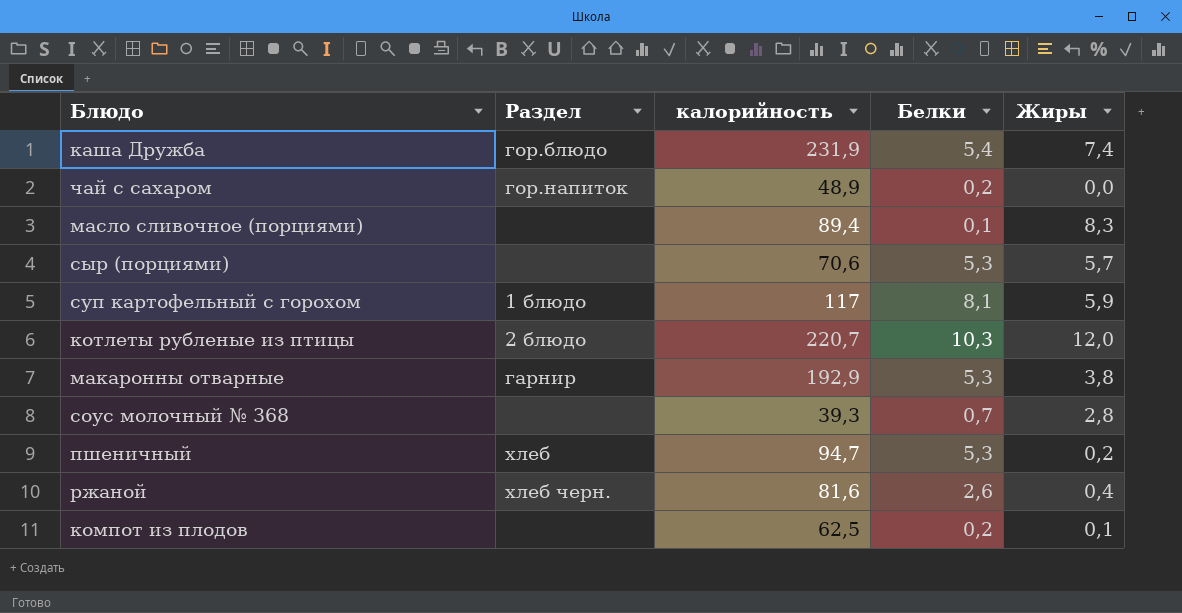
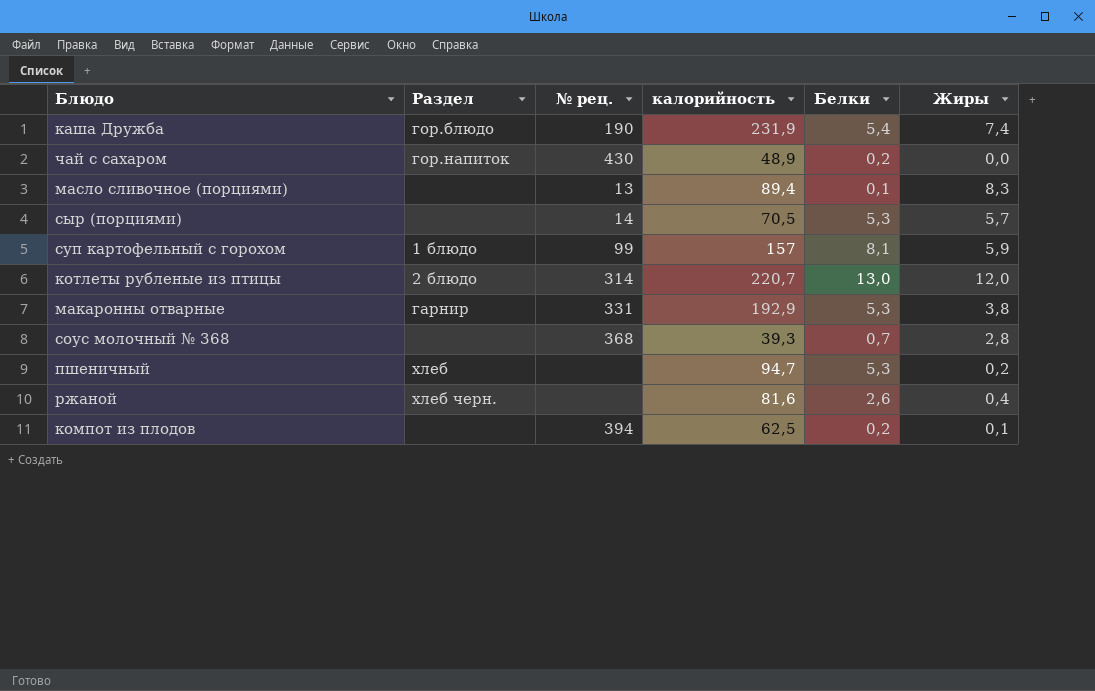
column № рец. | position: none -> 3
сыр (порциями) | калорийность: 70,6 -> 70,5
суп картофельный с горохом | калорийность: 117 -> 157
котлеты рубленые из птицы | Белки: 10,3 -> 13,0

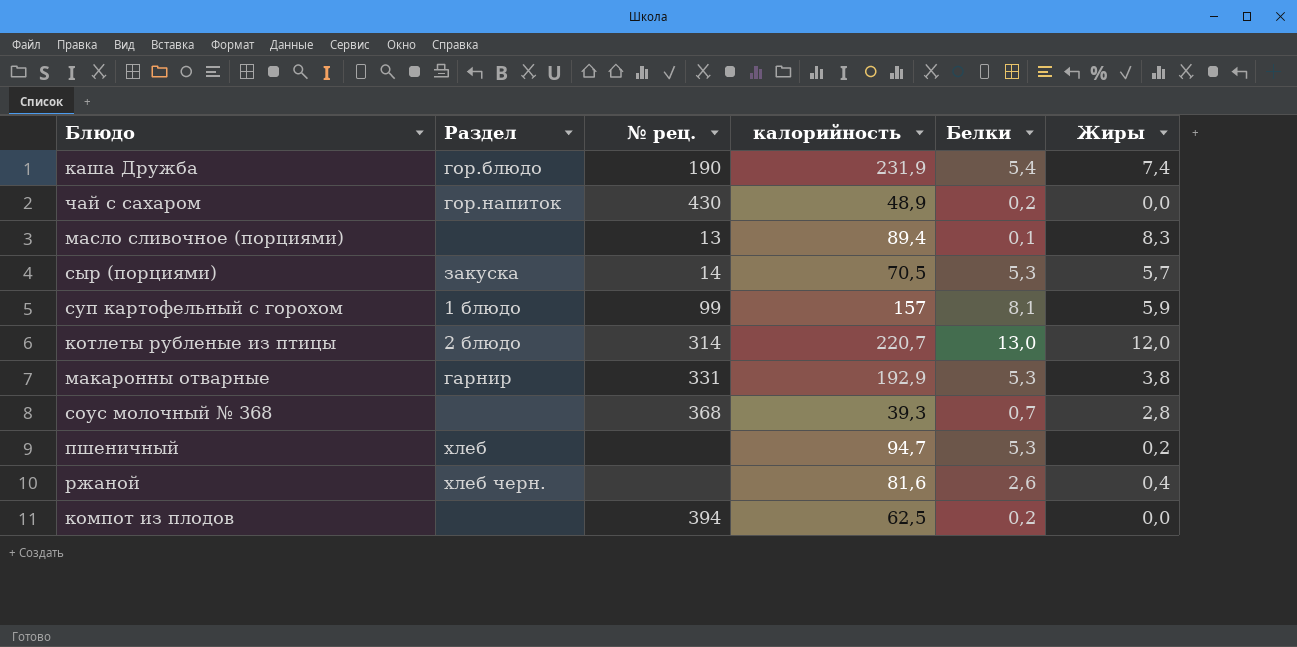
сыр (порциями) | Раздел: none -> закуска
компот из плодов | Жиры: 0,1 -> 0,0

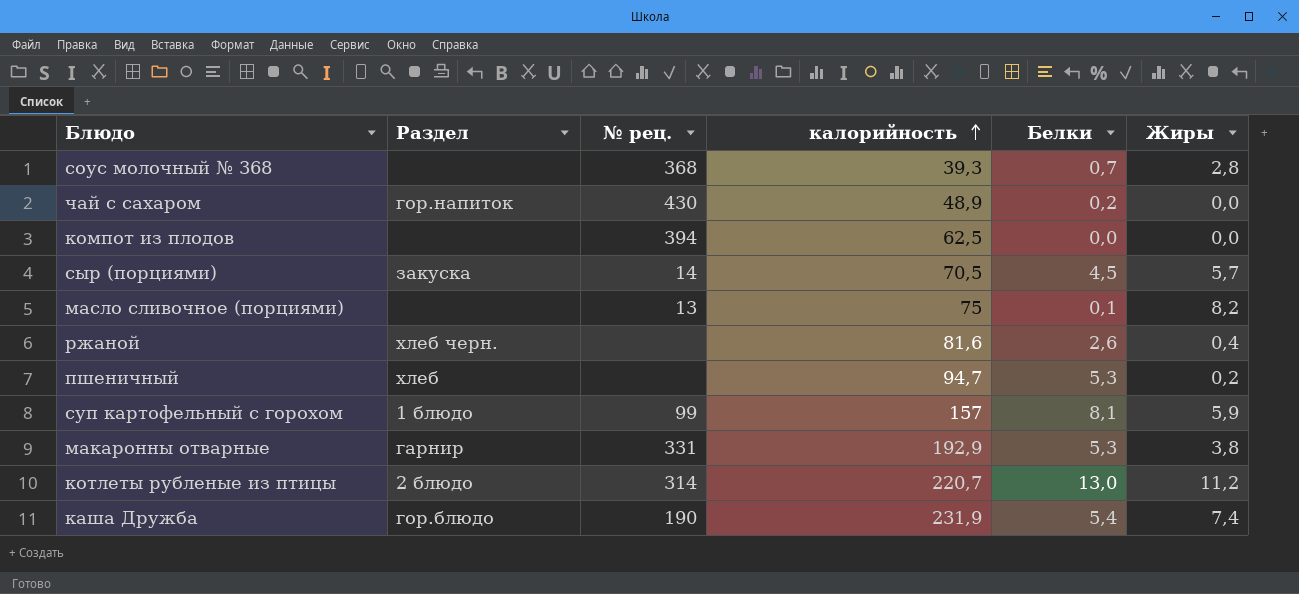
row order: none -> калорийность ascending
компот из плодов | Белки: 0,2 -> 0,0
сыр (порциями) | Белки: 5,3 -> 4,5
масло сливочное (порциями) | калорийность: 89,4 -> 75
масло сливочное (порциями) | Жиры: 8,3 -> 8,2
котлеты рубленые из птицы | Жиры: 12,0 -> 11,2

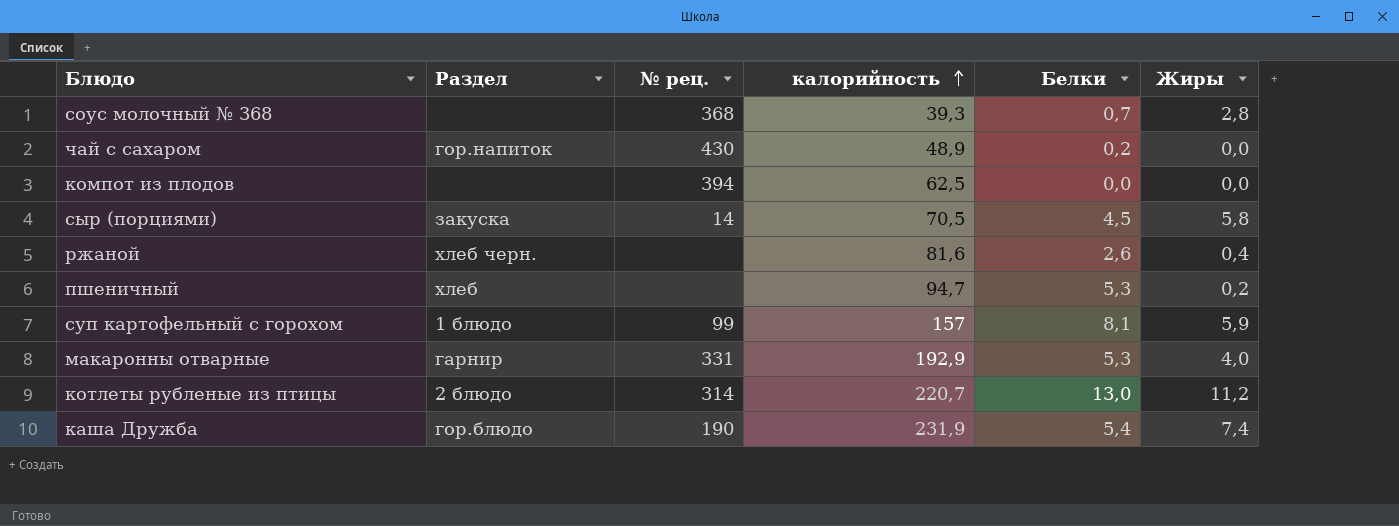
row масло сливочное (порциями): none | 13 | 75 | 0,1 | 8,2 -> none
сыр (порциями) | Жиры: 5,7 -> 5,8
макаронны отварные | Жиры: 3,8 -> 4,0

